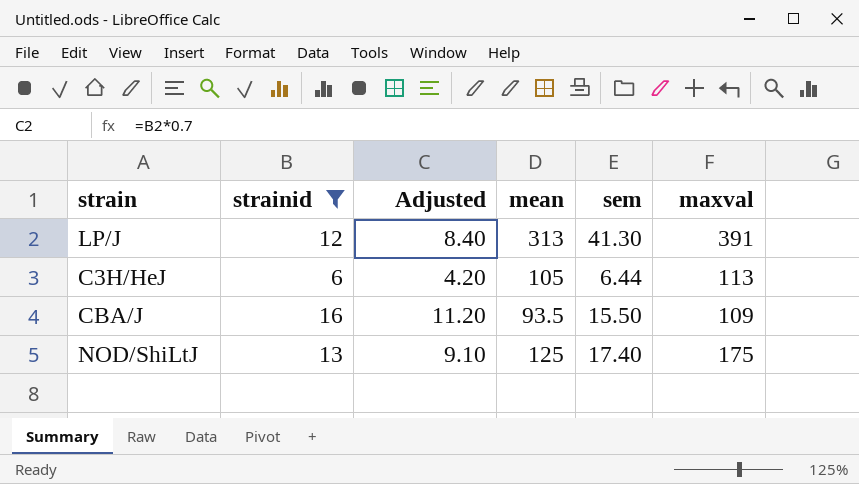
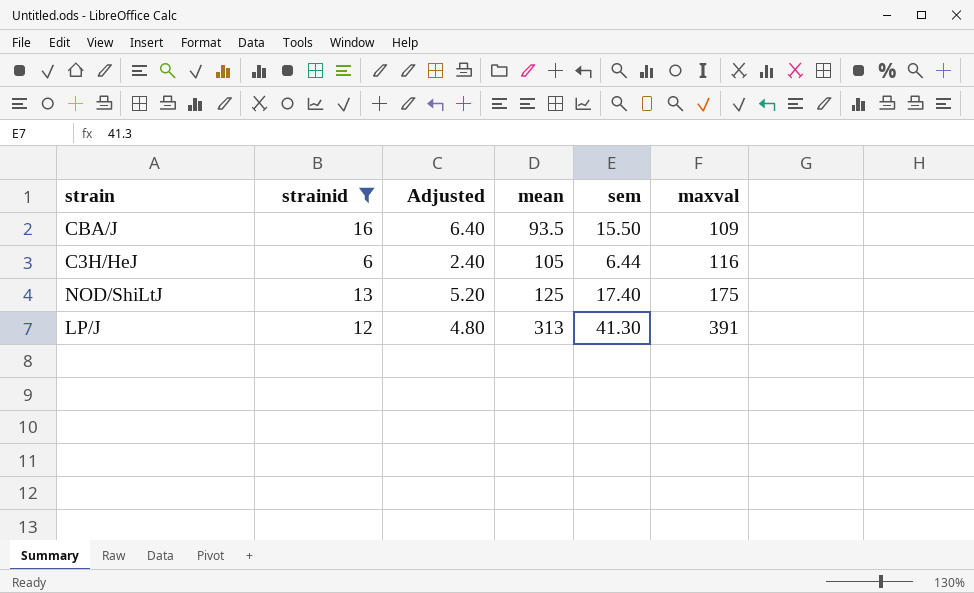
row order: none -> mean ascending
column Adjusted | formula: [strainid] * 0.7 -> [strainid] * 0.4
C3H/HeJ | maxval: 113 -> 116

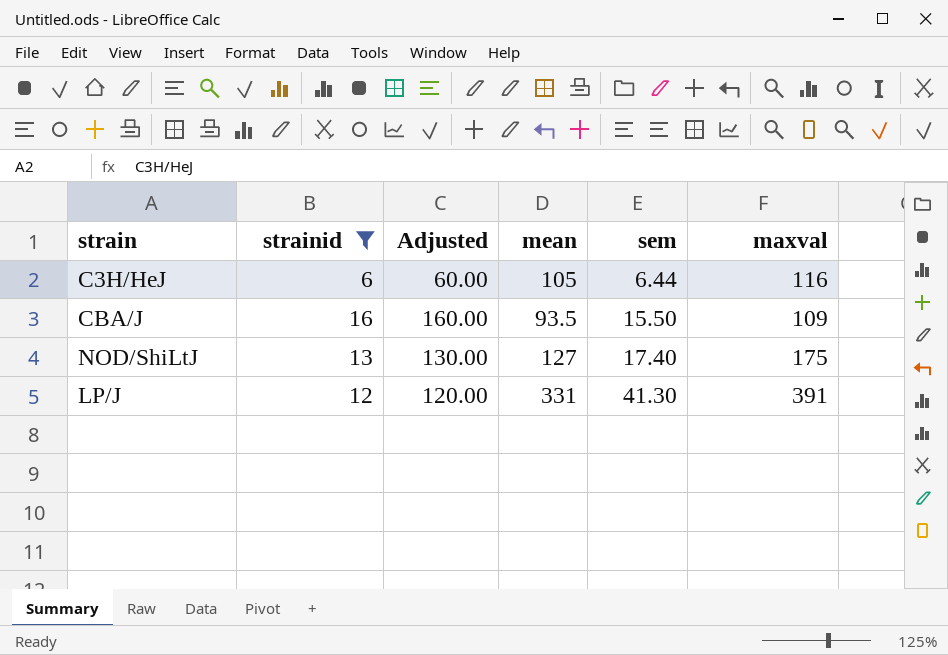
row order: mean ascending -> sem ascending
column Adjusted | formula: [strainid] * 0.4 -> [strainid] * 10
NOD/ShiLtJ | mean: 125 -> 127
LP/J | mean: 313 -> 331

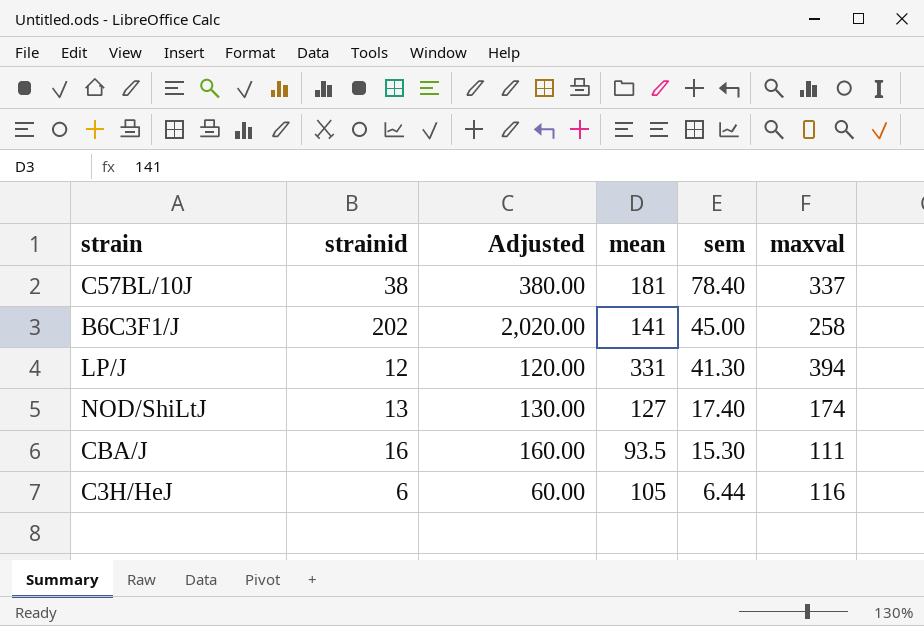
filter: strainid <= 16 -> none
row order: sem ascending -> sem descending
LP/J | maxval: 391 -> 394
NOD/ShiLtJ | maxval: 175 -> 174
CBA/J | sem: 15.50 -> 15.30
CBA/J | maxval: 109 -> 111

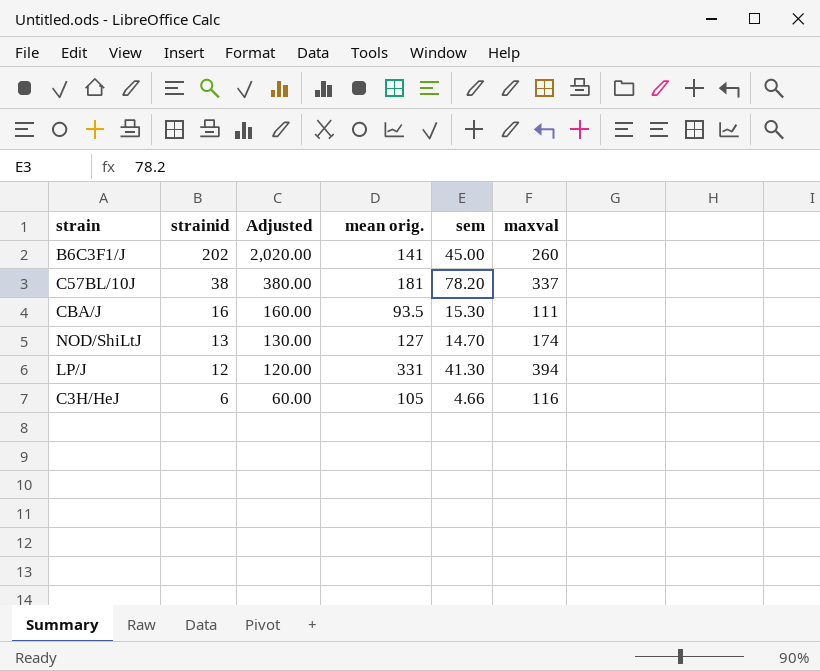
row order: sem descending -> strainid descending
column name: mean -> mean orig.
B6C3F1/J | maxval: 258 -> 260
C57BL/10J | sem: 78.40 -> 78.20
NOD/ShiLtJ | sem: 17.40 -> 14.70
C3H/HeJ | sem: 6.44 -> 4.66

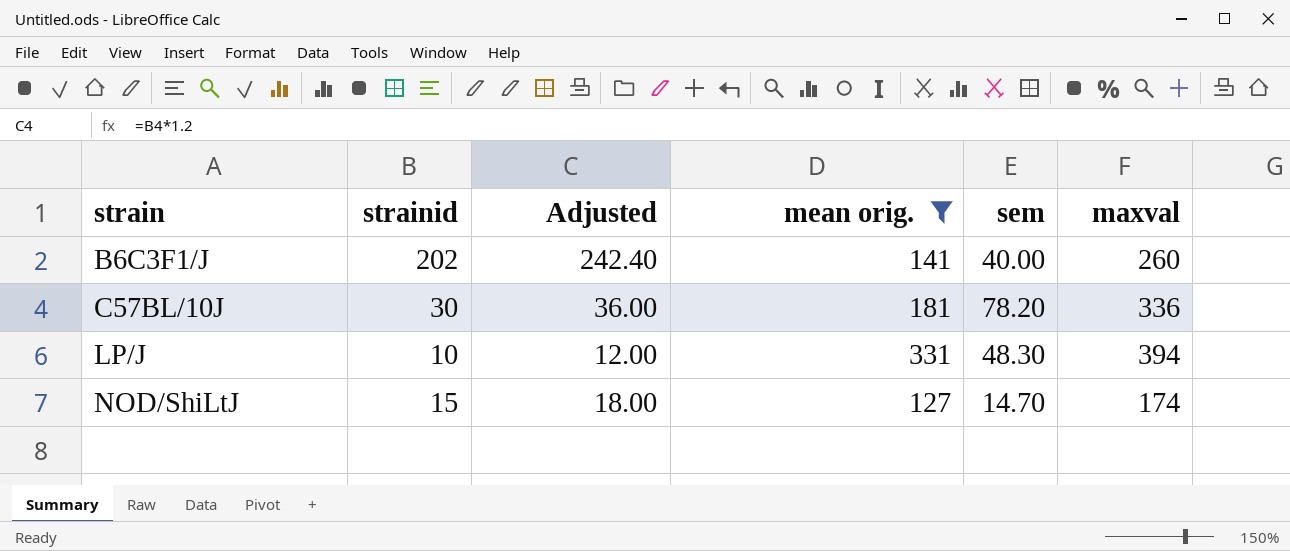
filter: none -> mean orig. >= 127
row order: strainid descending -> strain ascending
column Adjusted | formula: [strainid] * 10 -> [strainid] * 1.2
B6C3F1/J | sem: 45.00 -> 40.00
C57BL/10J | strainid: 38 -> 30
C57BL/10J | maxval: 337 -> 336
LP/J | strainid: 12 -> 10
LP/J | sem: 41.30 -> 48.30
NOD/ShiLtJ | strainid: 13 -> 15

